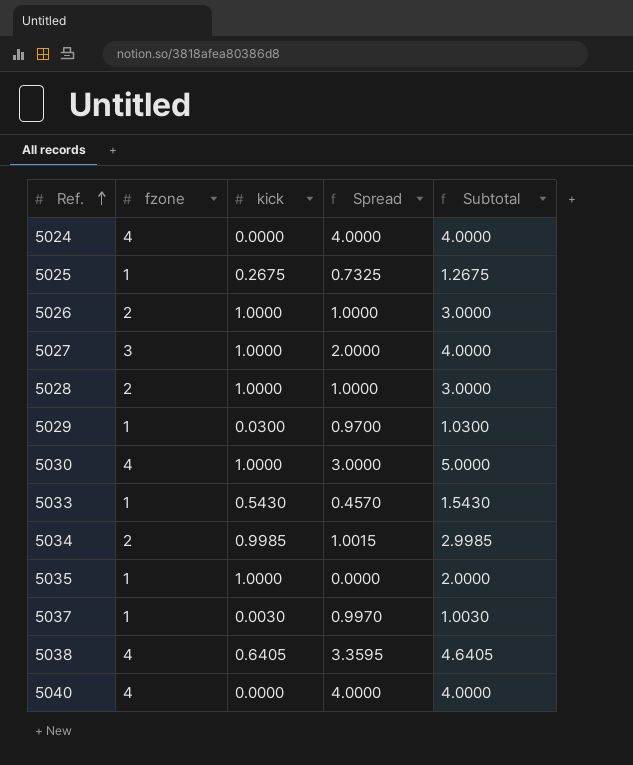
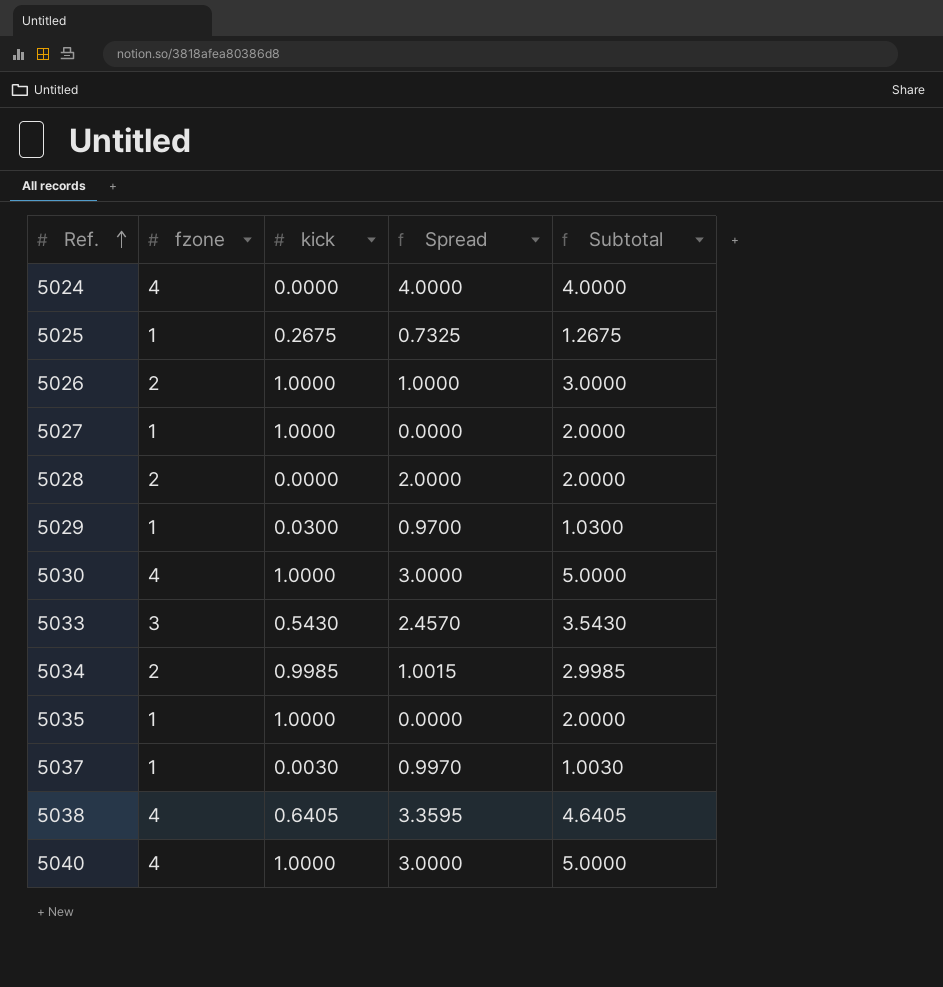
5027 | fzone: 3 -> 1
5027 | Spread: 2.0000 -> 0.0000
5027 | Subtotal: 4.0000 -> 2.0000
5028 | kick: 1.0000 -> 0.0000
5028 | Spread: 1.0000 -> 2.0000
5028 | Subtotal: 3.0000 -> 2.0000
5033 | fzone: 1 -> 3
5033 | Spread: 0.4570 -> 2.4570
5033 | Subtotal: 1.5430 -> 3.5430
5040 | kick: 0.0000 -> 1.0000
5040 | Spread: 4.0000 -> 3.0000
5040 | Subtotal: 4.0000 -> 5.0000

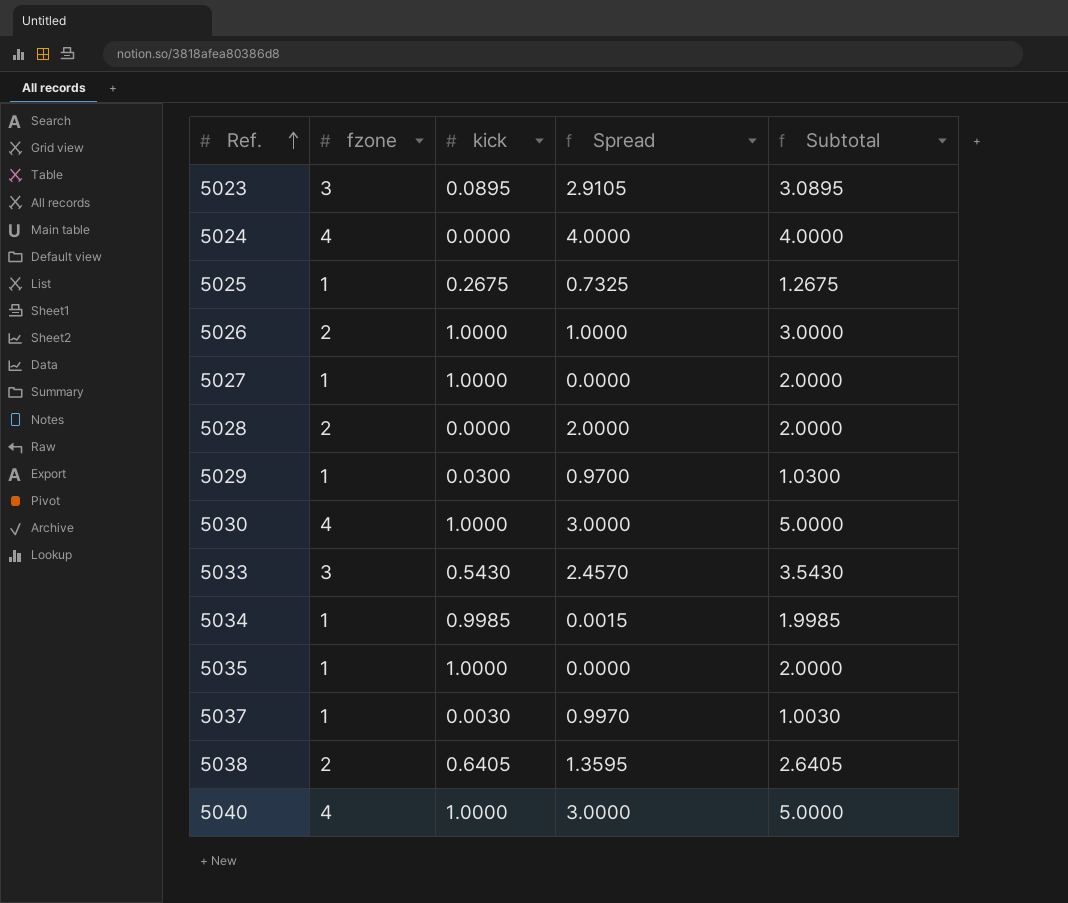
row 5023: none -> 3 | 0.0895 | 2.9105 | 3.0895
5034 | fzone: 2 -> 1
5034 | Spread: 1.0015 -> 0.0015
5034 | Subtotal: 2.9985 -> 1.9985
5038 | fzone: 4 -> 2
5038 | Spread: 3.3595 -> 1.3595
5038 | Subtotal: 4.6405 -> 2.6405

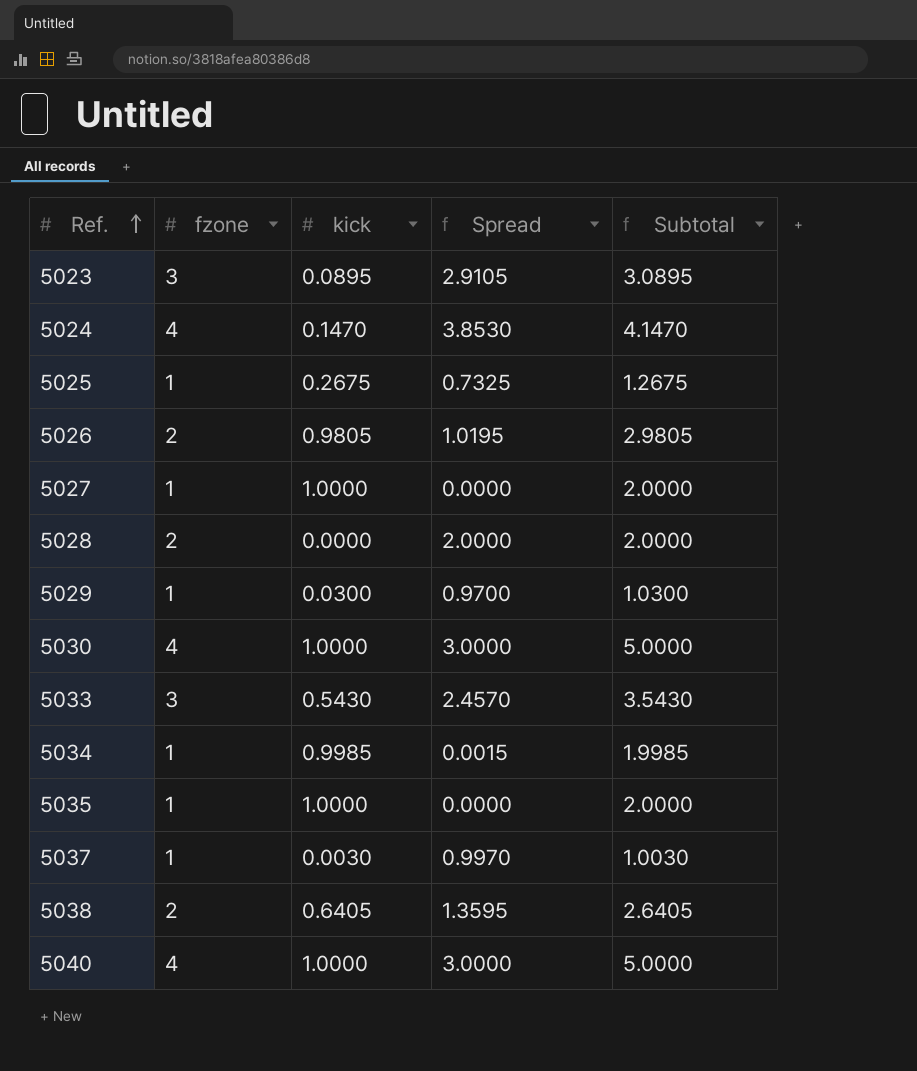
5024 | kick: 0.0000 -> 0.1470
5024 | Spread: 4.0000 -> 3.8530
5024 | Subtotal: 4.0000 -> 4.1470
5026 | kick: 1.0000 -> 0.9805
5026 | Spread: 1.0000 -> 1.0195
5026 | Subtotal: 3.0000 -> 2.9805

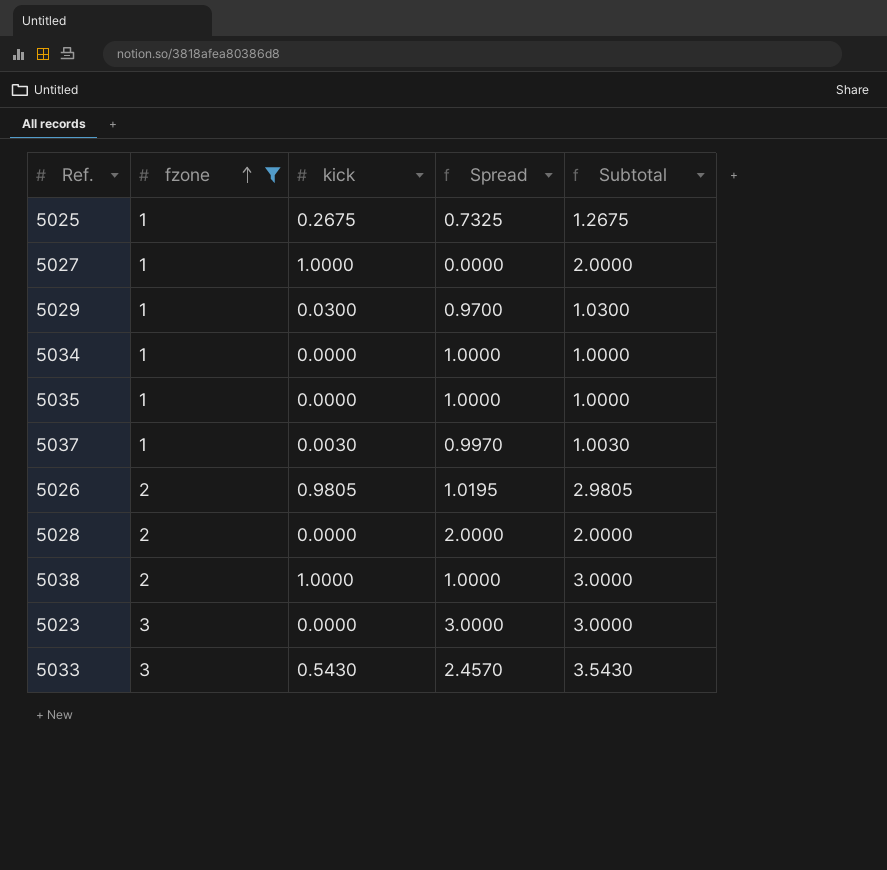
filter: none -> fzone != 4
row order: Ref. ascending -> fzone ascending
5034 | kick: 0.9985 -> 0.0000
5034 | Spread: 0.0015 -> 1.0000
5034 | Subtotal: 1.9985 -> 1.0000
5035 | kick: 1.0000 -> 0.0000
5035 | Spread: 0.0000 -> 1.0000
5035 | Subtotal: 2.0000 -> 1.0000
5038 | kick: 0.6405 -> 1.0000
5038 | Spread: 1.3595 -> 1.0000
5038 | Subtotal: 2.6405 -> 3.0000
5023 | kick: 0.0895 -> 0.0000
5023 | Spread: 2.9105 -> 3.0000
5023 | Subtotal: 3.0895 -> 3.0000

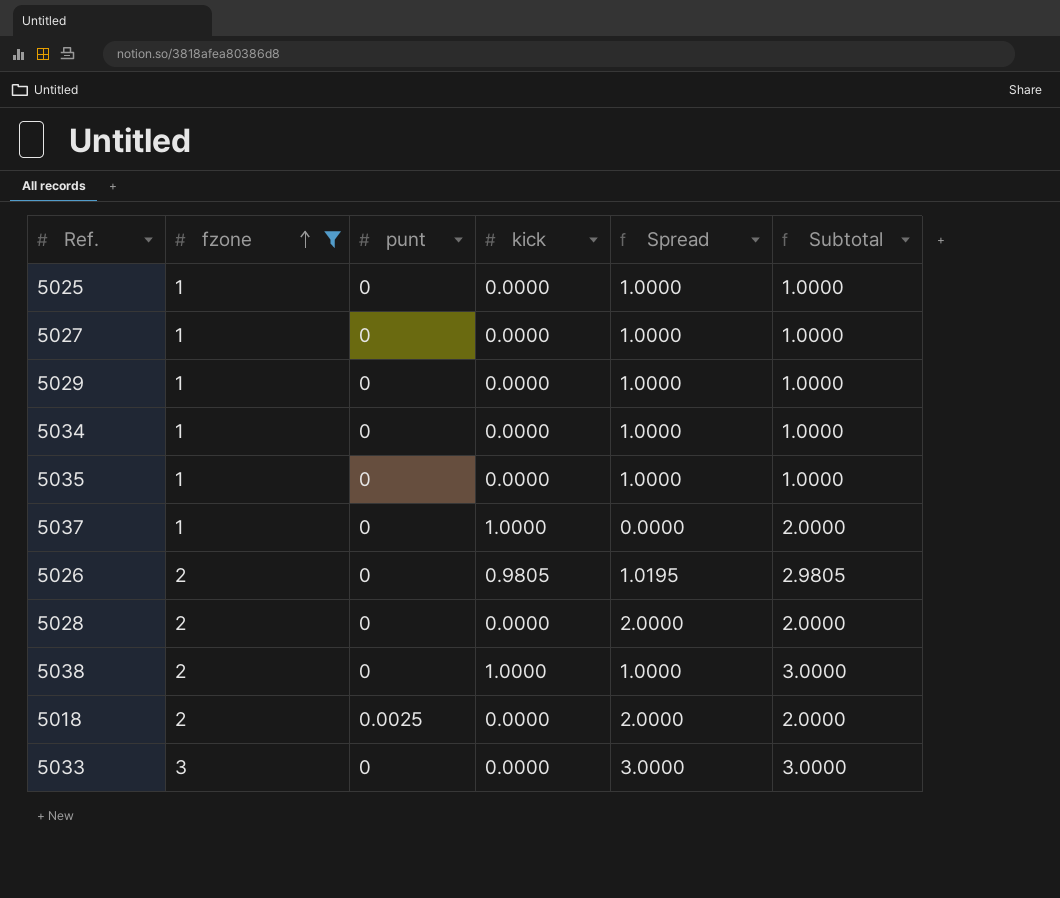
column punt | position: none -> 3
row 5023: 3 | 0.0000 | 3.0000 | 3.0000 -> none
5025 | kick: 0.2675 -> 0.0000
5025 | Spread: 0.7325 -> 1.0000
5025 | Subtotal: 1.2675 -> 1.0000
5027 | kick: 1.0000 -> 0.0000
5027 | Spread: 0.0000 -> 1.0000
5027 | Subtotal: 2.0000 -> 1.0000
5029 | kick: 0.0300 -> 0.0000
5029 | Spread: 0.9700 -> 1.0000
5029 | Subtotal: 1.0300 -> 1.0000
5037 | kick: 0.0030 -> 1.0000
5037 | Spread: 0.9970 -> 0.0000
5037 | Subtotal: 1.0030 -> 2.0000
row 5018: none -> 2 | 0.0025 | 0.0000 | 2.0000 | 2.0000
5033 | kick: 0.5430 -> 0.0000
5033 | Spread: 2.4570 -> 3.0000
5033 | Subtotal: 3.5430 -> 3.0000

